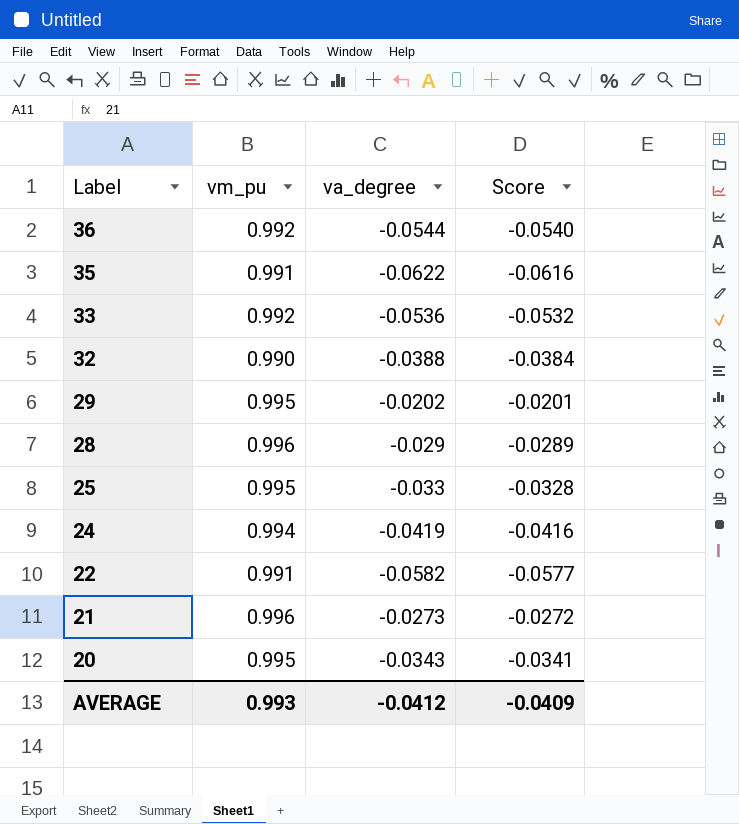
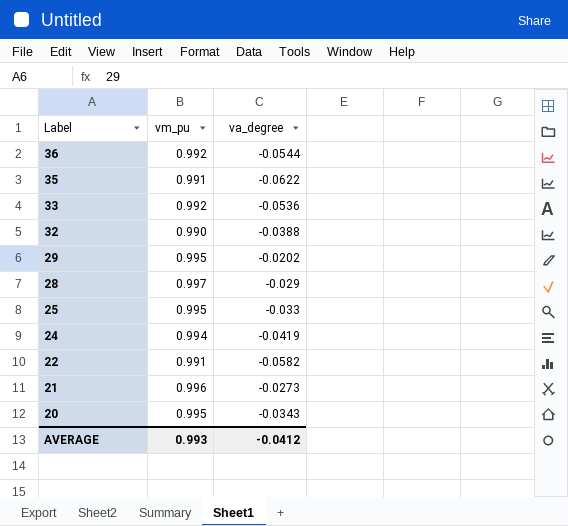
column Score | formula: [vm_pu] * [va_degree] -> none
28 | vm_pu: 0.996 -> 0.997

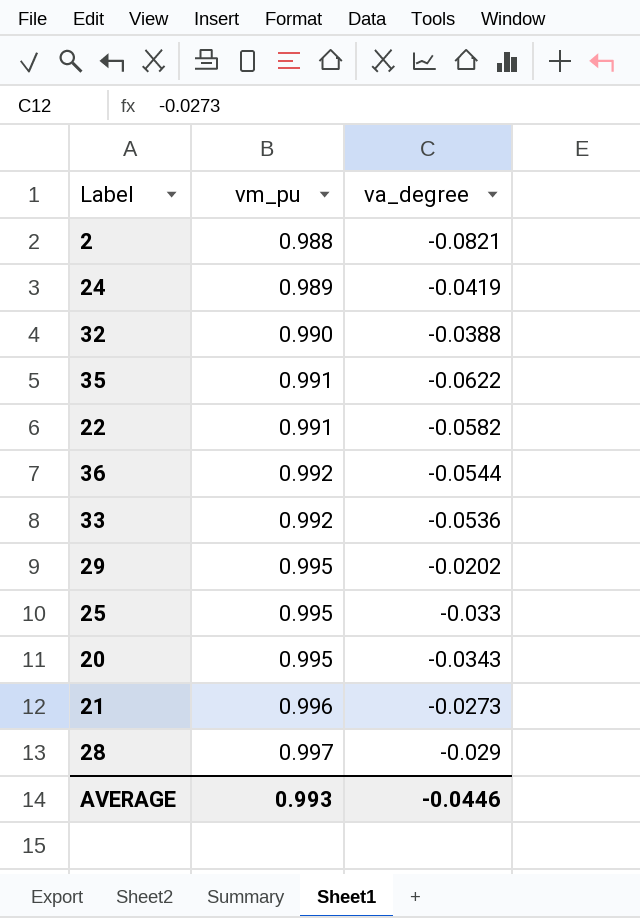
row order: Label descending -> vm_pu ascending
row 2: none -> 0.988 | -0.0821
24 | vm_pu: 0.994 -> 0.989
AVERAGE | va_degree: -0.0412 -> -0.0446

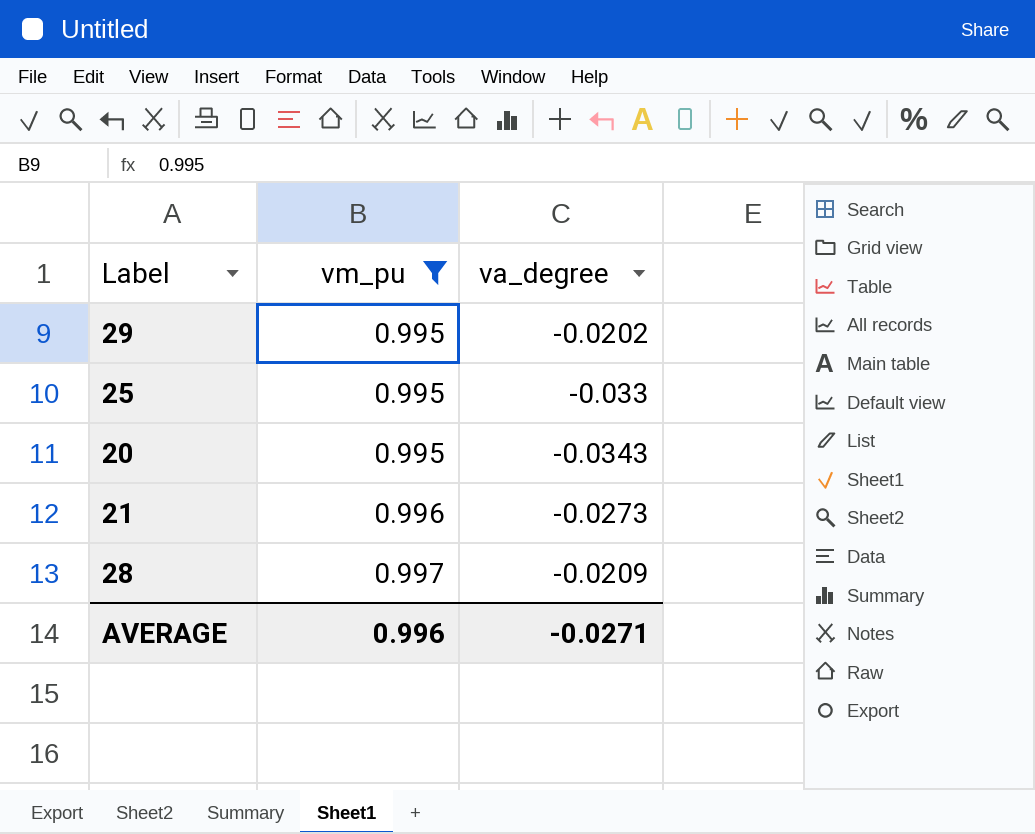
filter: none -> vm_pu >= 0.995
28 | va_degree: -0.029 -> -0.0209
AVERAGE | vm_pu: 0.993 -> 0.996
AVERAGE | va_degree: -0.0446 -> -0.0271

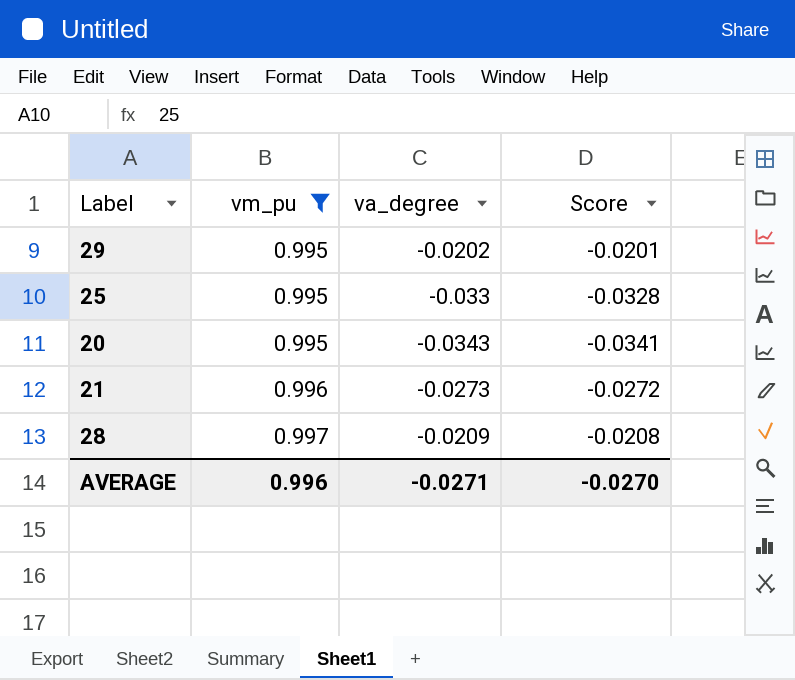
column Score | formula: none -> [vm_pu] * [va_degree]

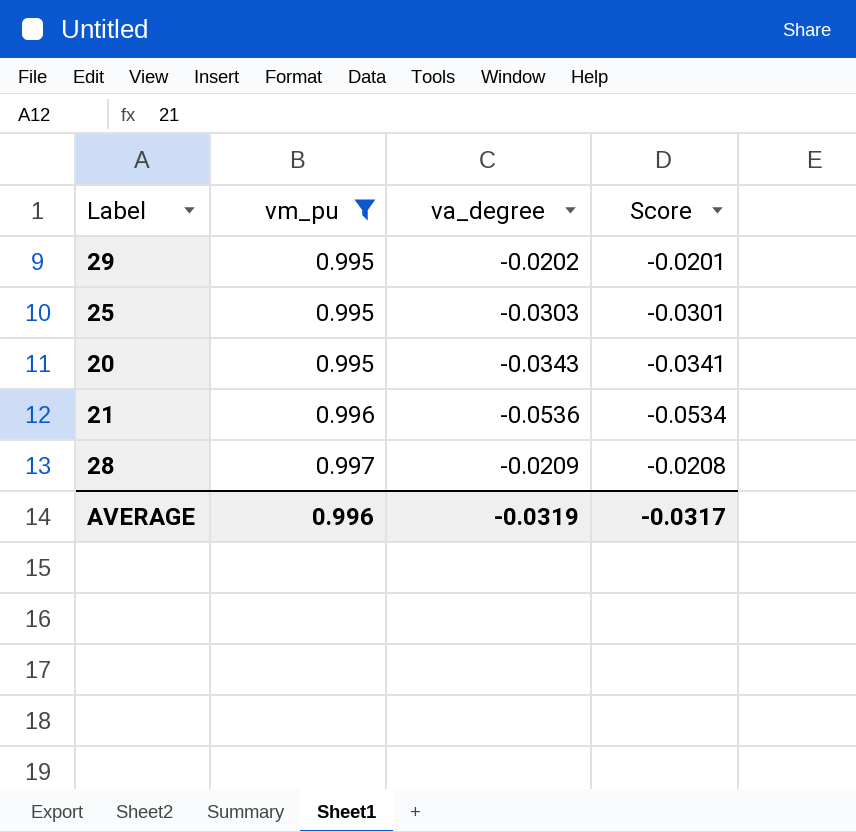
25 | va_degree: -0.033 -> -0.0303
25 | Score: -0.0328 -> -0.0301
21 | va_degree: -0.0273 -> -0.0536
21 | Score: -0.0272 -> -0.0534
AVERAGE | va_degree: -0.0271 -> -0.0319
AVERAGE | Score: -0.0270 -> -0.0317

